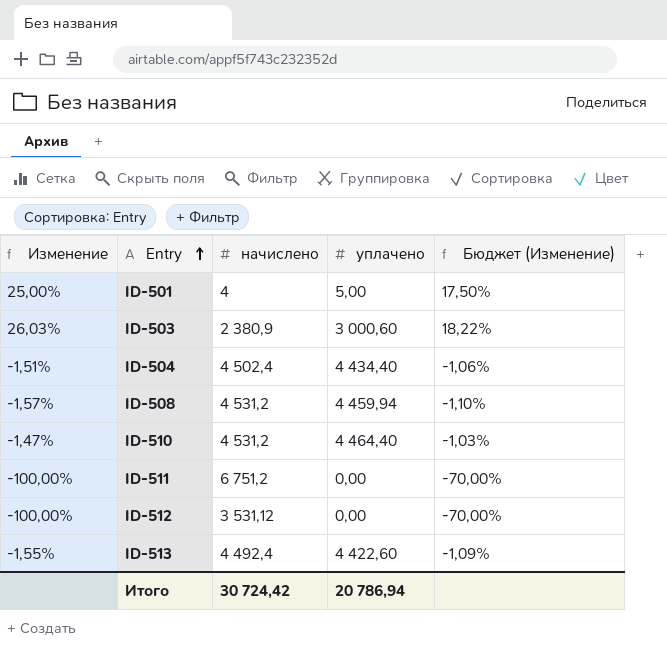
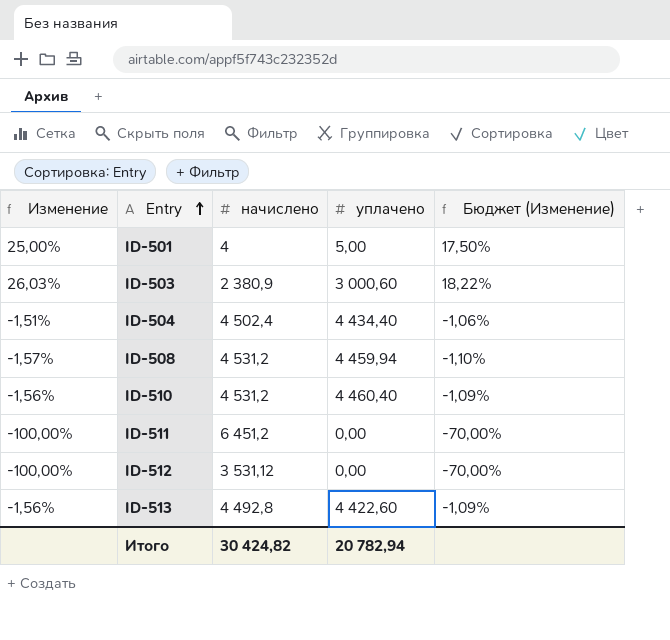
ID-510 | Изменение: -1,47% -> -1,56%
ID-510 | уплачено: 4 464,40 -> 4 460,40
ID-510 | Бюджет (Изменение): -1,03% -> -1,09%
ID-511 | начислено: 6 751,2 -> 6 451,2
ID-513 | Изменение: -1,55% -> -1,56%
ID-513 | начислено: 4 492,4 -> 4 492,8
Итого | начислено: 30 724,42 -> 30 424,82
Итого | уплачено: 20 786,94 -> 20 782,94

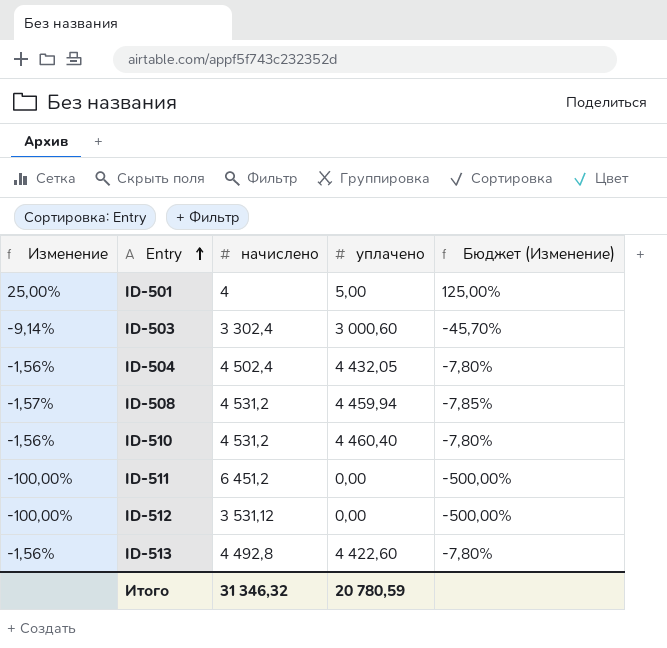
column Бюджет (Изменение) | formula: [Изменение] * 0,7 -> [Изменение] * 5
ID-503 | Изменение: 26,03% -> -9,14%
ID-503 | начислено: 2 380,9 -> 3 302,4
ID-504 | Изменение: -1,51% -> -1,56%
ID-504 | уплачено: 4 434,40 -> 4 432,05
Итого | начислено: 30 424,82 -> 31 346,32
Итого | уплачено: 20 782,94 -> 20 780,59

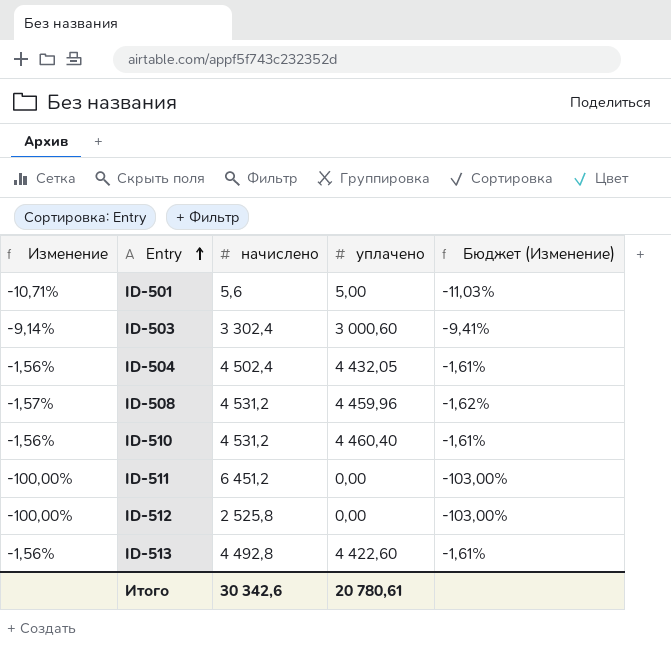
column Бюджет (Изменение) | formula: [Изменение] * 5 -> [Изменение] * 1,03
ID-501 | Изменение: 25,00% -> -10,71%
ID-501 | начислено: 4 -> 5,6
ID-508 | уплачено: 4 459,94 -> 4 459,96
ID-512 | начислено: 3 531,12 -> 2 525,8
Итого | начислено: 31 346,32 -> 30 342,6
Итого | уплачено: 20 780,59 -> 20 780,61

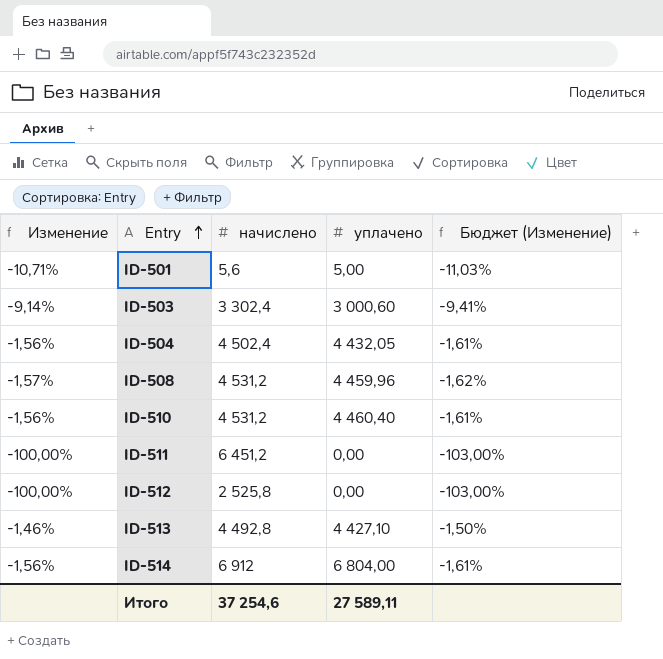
ID-513 | Изменение: -1,56% -> -1,46%
ID-513 | уплачено: 4 422,60 -> 4 427,10
ID-513 | Бюджет (Изменение): -1,61% -> -1,50%
row ID-514: none -> -1,56% | 6 912 | 6 804,00 | -1,61%
Итого | начислено: 30 342,6 -> 37 254,6
Итого | уплачено: 20 780,61 -> 27 589,11

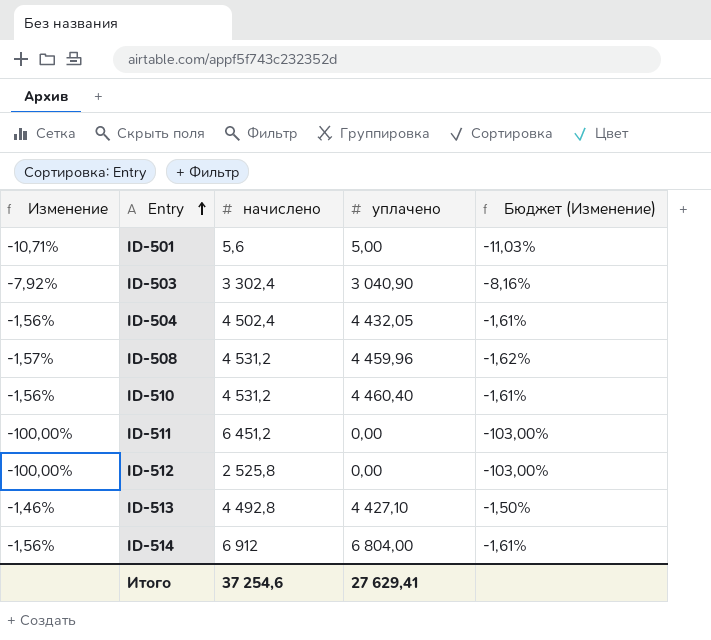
ID-503 | Изменение: -9,14% -> -7,92%
ID-503 | уплачено: 3 000,60 -> 3 040,90
ID-503 | Бюджет (Изменение): -9,41% -> -8,16%
Итого | уплачено: 27 589,11 -> 27 629,41

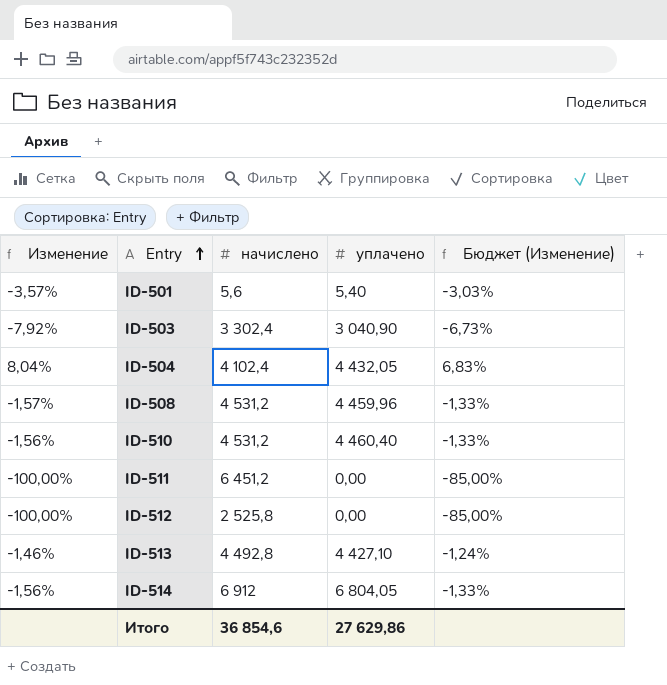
column Бюджет (Изменение) | formula: [Изменение] * 1,03 -> [Изменение] * 0,85
ID-501 | Изменение: -10,71% -> -3,57%
ID-501 | уплачено: 5,00 -> 5,40
ID-504 | Изменение: -1,56% -> 8,04%
ID-504 | начислено: 4 502,4 -> 4 102,4
ID-514 | уплачено: 6 804,00 -> 6 804,05
Итого | начислено: 37 254,6 -> 36 854,6
Итого | уплачено: 27 629,41 -> 27 629,86

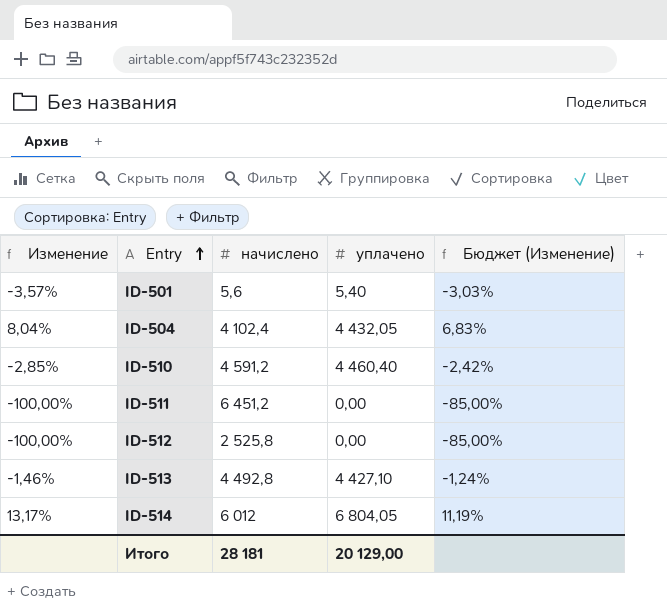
row ID-503: -7,92% | 3 302,4 | 3 040,90 | -6,73% -> none
row ID-508: -1,57% | 4 531,2 | 4 459,96 | -1,33% -> none
ID-510 | Изменение: -1,56% -> -2,85%
ID-510 | начислено: 4 531,2 -> 4 591,2
ID-510 | Бюджет (Изменение): -1,33% -> -2,42%
ID-514 | Изменение: -1,56% -> 13,17%
ID-514 | начислено: 6 912 -> 6 012
ID-514 | Бюджет (Изменение): -1,33% -> 11,19%
Итого | начислено: 36 854,6 -> 28 181
Итого | уплачено: 27 629,86 -> 20 129,00

